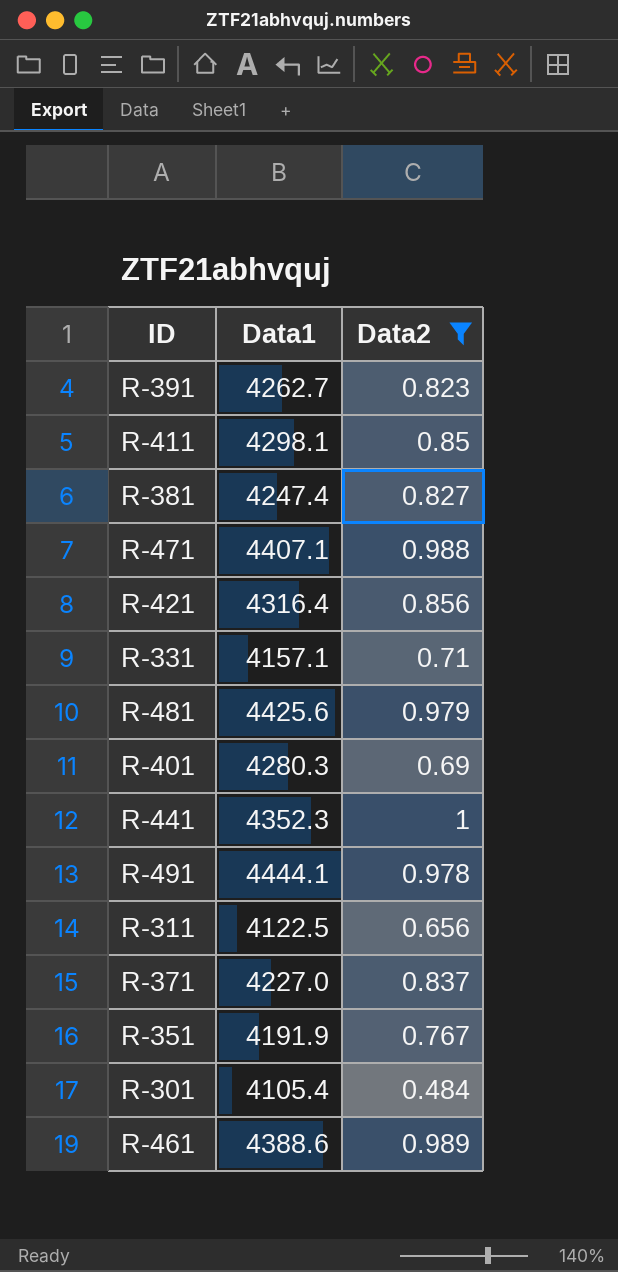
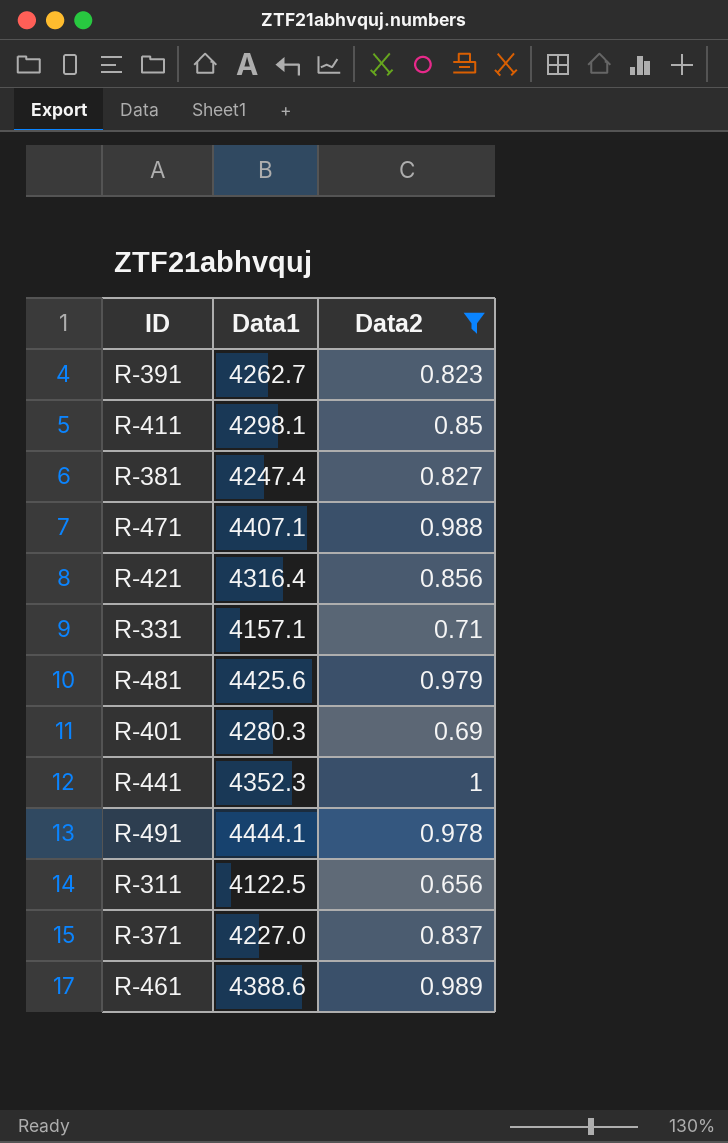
row R-351: 4191.9 | 0.767 -> none
row R-301: 4105.4 | 0.484 -> none

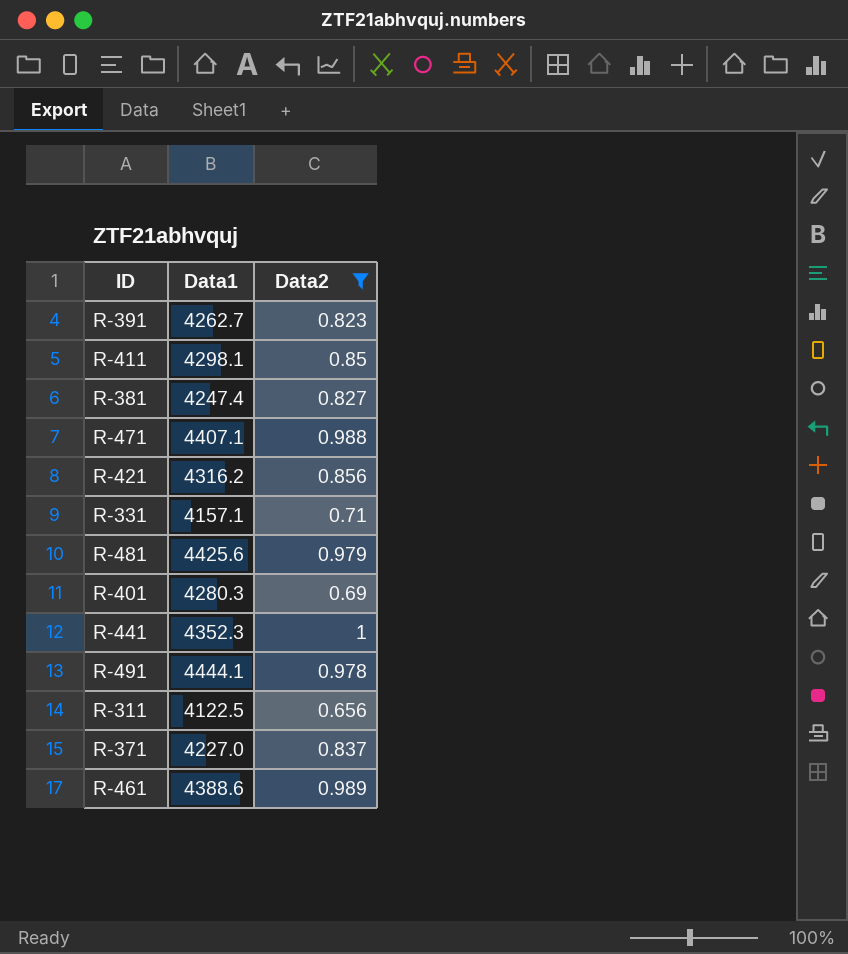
R-421 | Data1: 4316.4 -> 4316.2

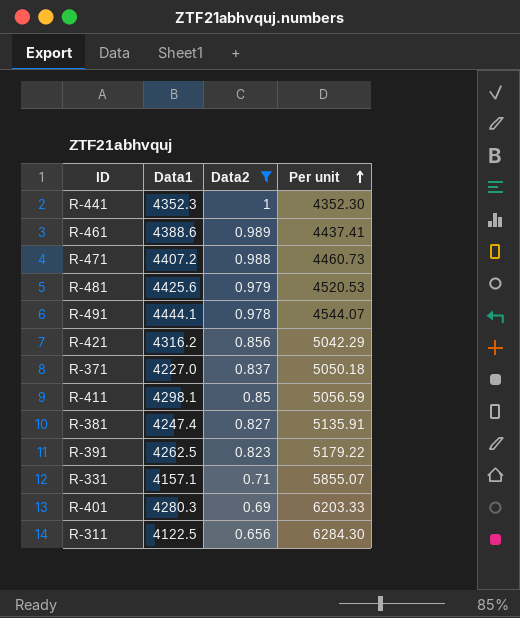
row order: none -> Per unit ascending
column Per unit | formula: none -> [Data1] / [Data2]
R-471 | Data1: 4407.1 -> 4407.2
R-391 | Data1: 4262.7 -> 4262.5

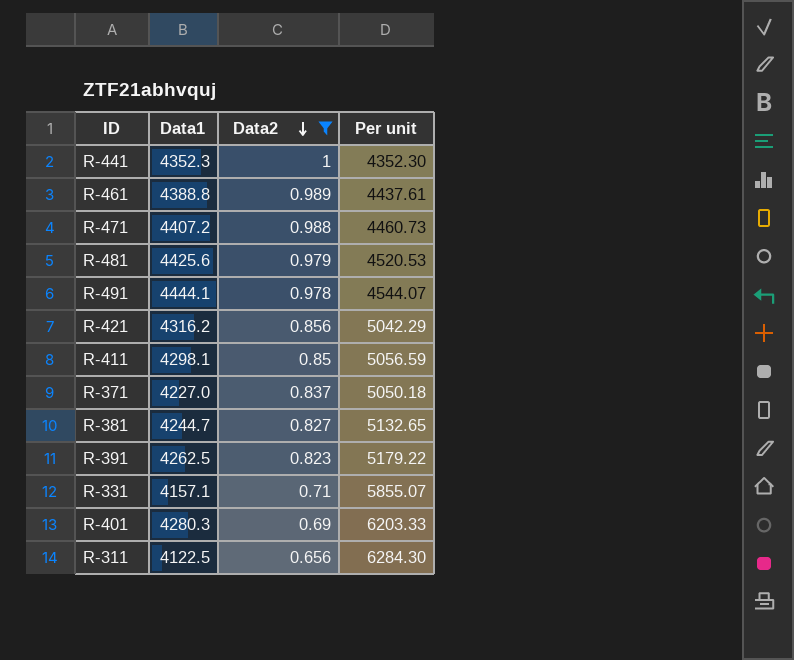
row order: Per unit ascending -> Data2 descending
R-461 | Data1: 4388.6 -> 4388.8
R-461 | Per unit: 4437.41 -> 4437.61
R-381 | Data1: 4247.4 -> 4244.7
R-381 | Per unit: 5135.91 -> 5132.65

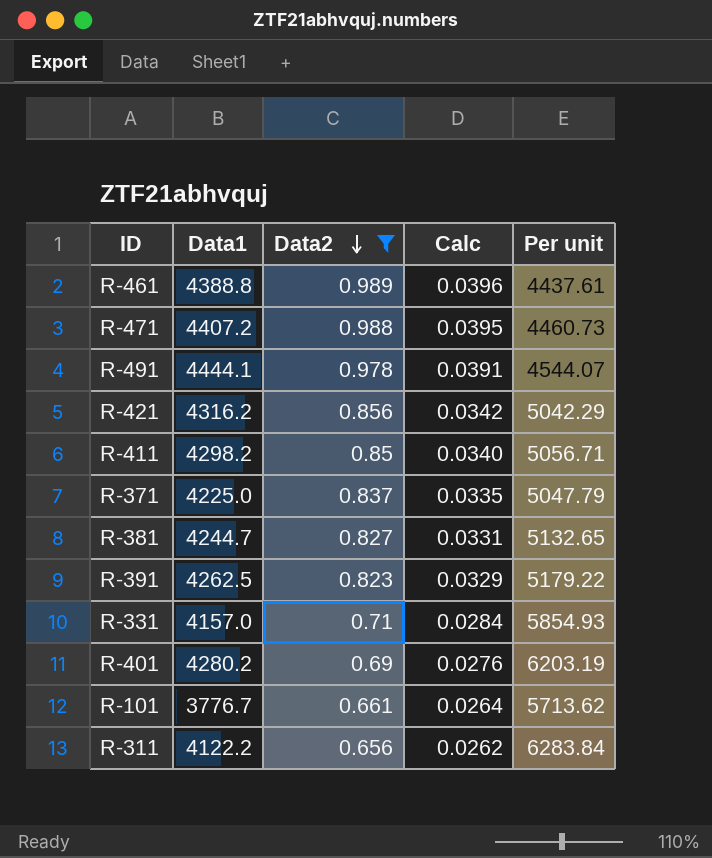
column Calc | formula: none -> [Data2] * 0.04
row R-441: 4352.3 | 1 | 4352.30 -> none
row R-481: 4425.6 | 0.979 | 4520.53 -> none
R-411 | Data1: 4298.1 -> 4298.2
R-411 | Per unit: 5056.59 -> 5056.71
R-371 | Data1: 4227.0 -> 4225.0
R-371 | Per unit: 5050.18 -> 5047.79
R-331 | Data1: 4157.1 -> 4157.0
R-331 | Per unit: 5855.07 -> 5854.93
R-401 | Data1: 4280.3 -> 4280.2
R-401 | Per unit: 6203.33 -> 6203.19
row R-101: none -> 3776.7 | 0.661 | 0.0264 | 5713.62
R-311 | Data1: 4122.5 -> 4122.2
R-311 | Per unit: 6284.30 -> 6283.84

